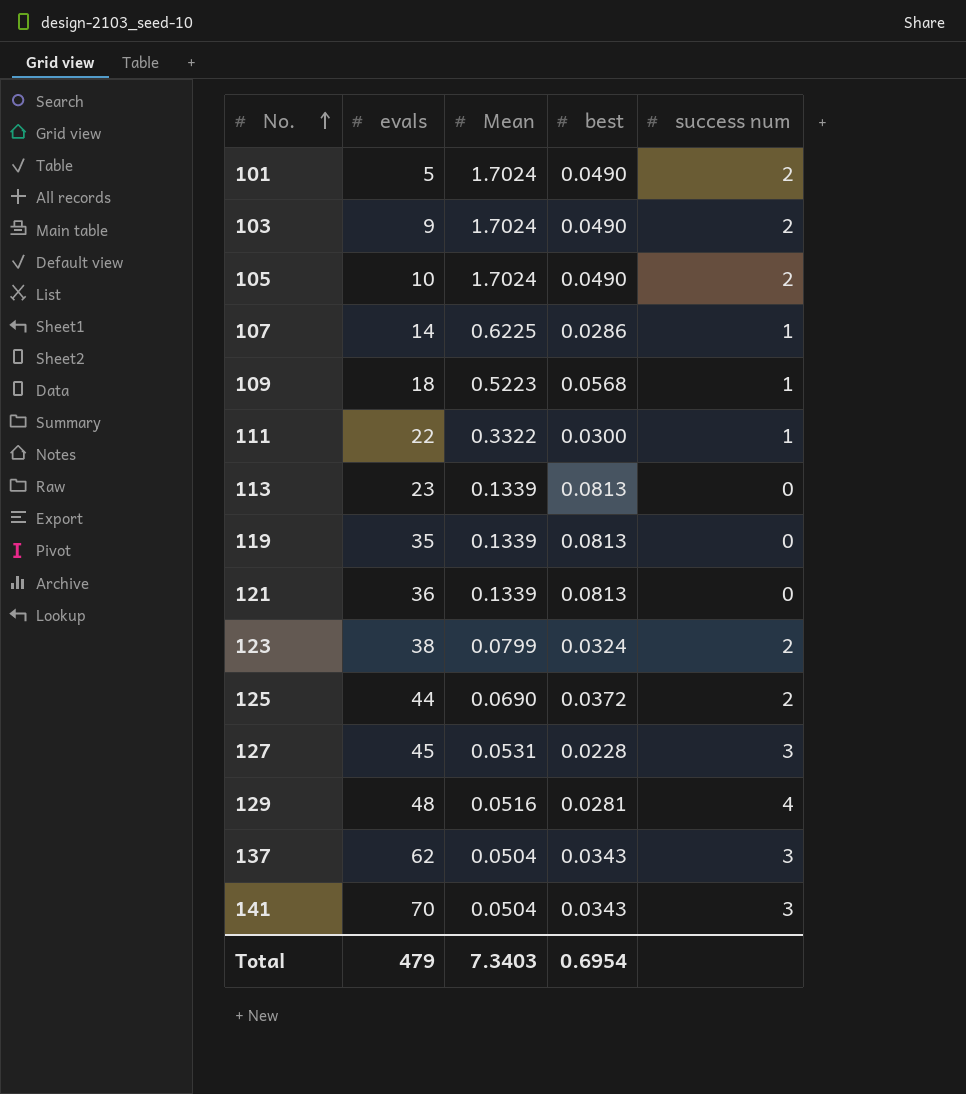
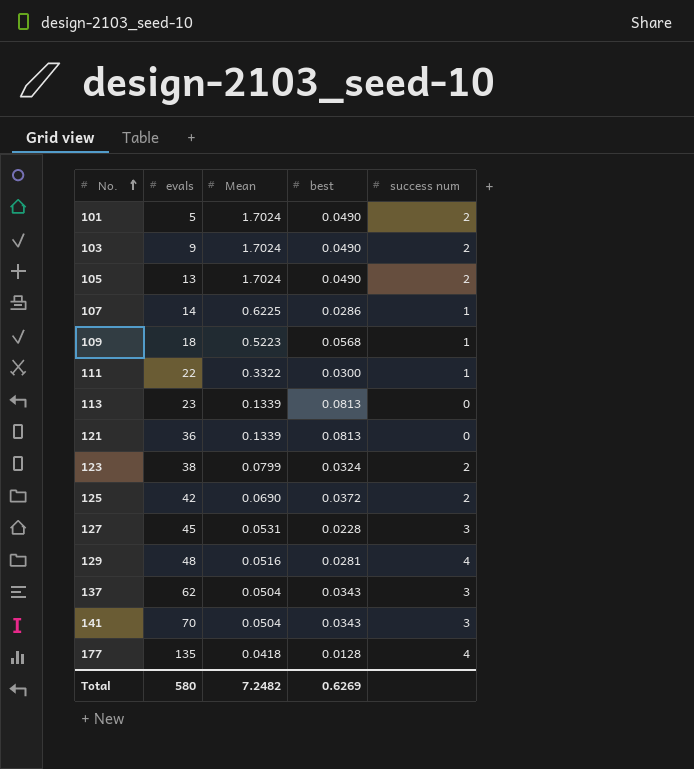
row 119: 35 | 0.1339 | 0.0813 | 0 -> none
105 | evals: 10 -> 13
125 | evals: 44 -> 42
row 177: none -> 135 | 0.0418 | 0.0128 | 4
Total | evals: 479 -> 580
Total | Mean: 7.3403 -> 7.2482
Total | best: 0.6954 -> 0.6269

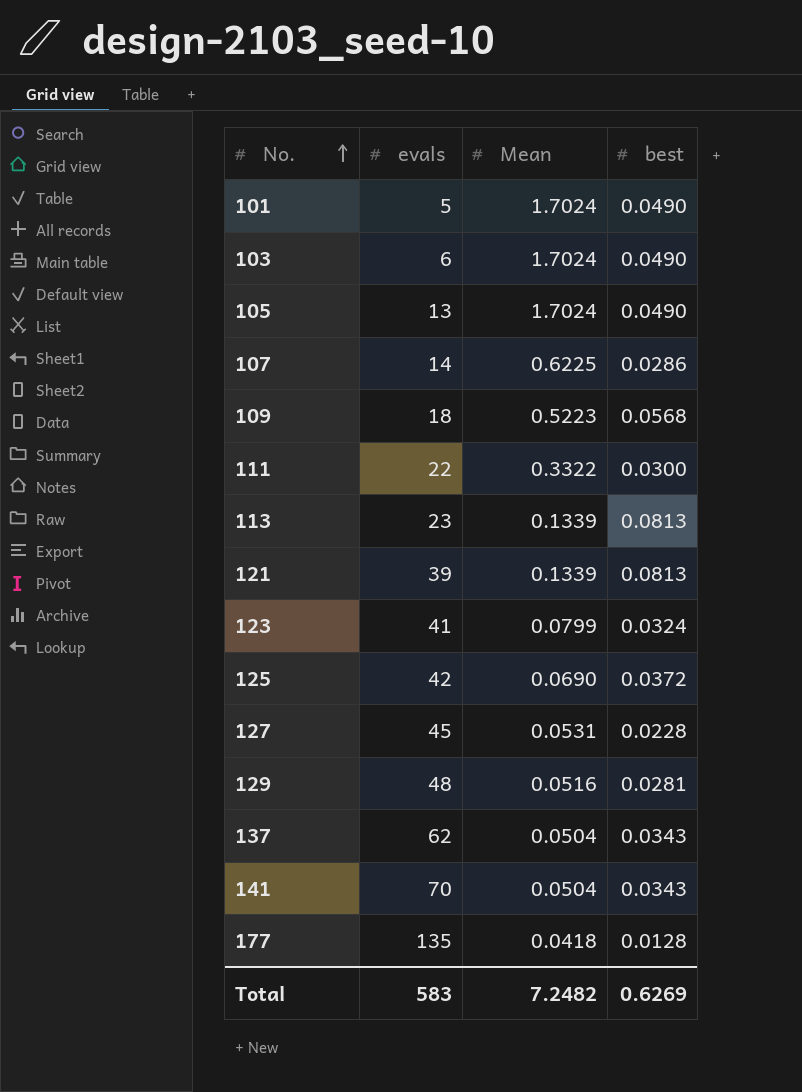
column success num | position: 5 -> none
103 | evals: 9 -> 6
121 | evals: 36 -> 39
123 | evals: 38 -> 41
Total | evals: 580 -> 583

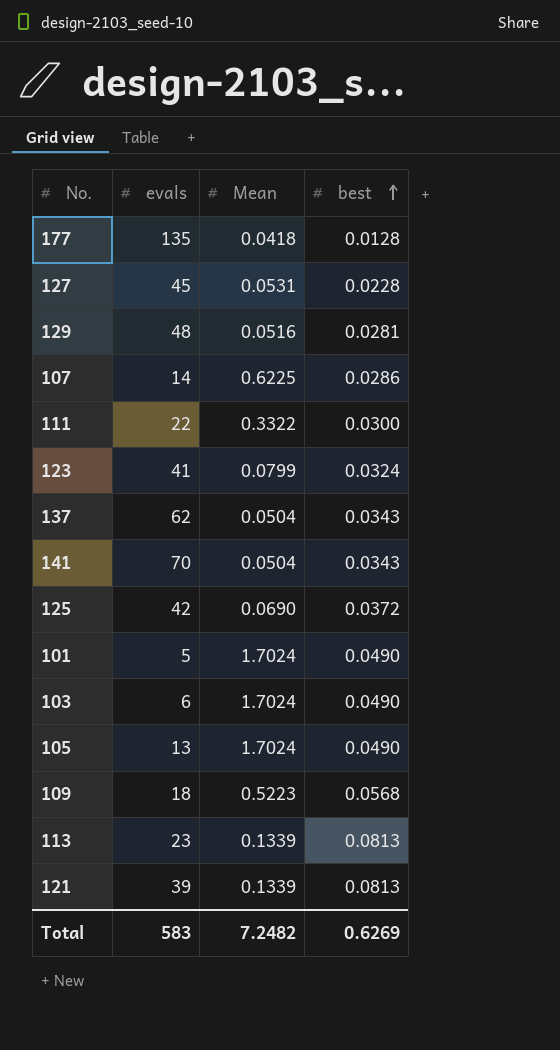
row order: No. ascending -> best ascending

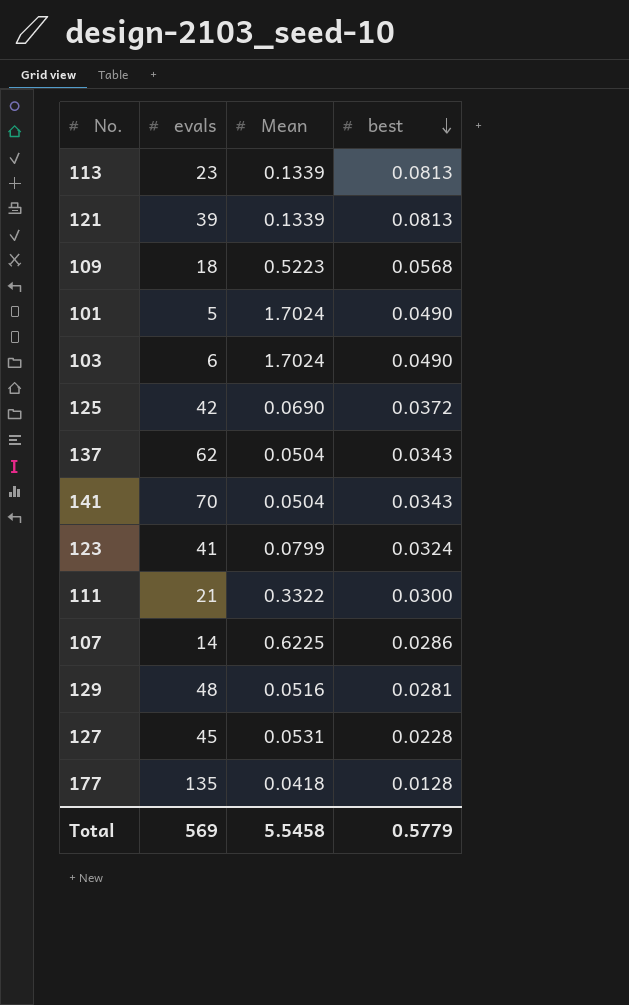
row order: best ascending -> best descending
row 105: 13 | 1.7024 | 0.0490 -> none
111 | evals: 22 -> 21
Total | evals: 583 -> 569
Total | Mean: 7.2482 -> 5.5458
Total | best: 0.6269 -> 0.5779

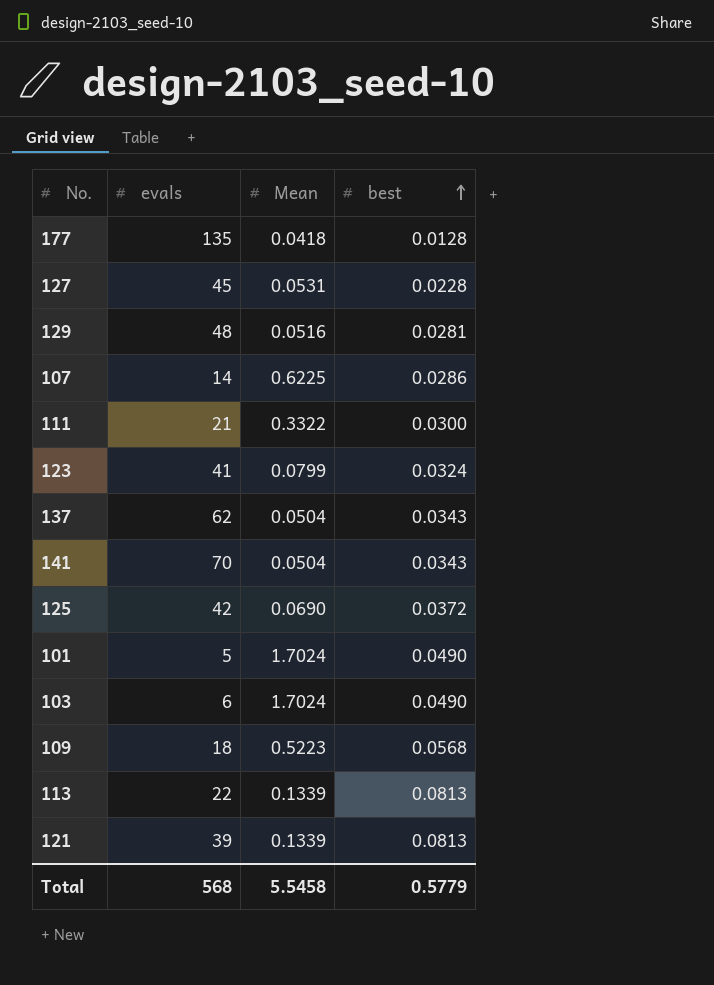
row order: best descending -> best ascending
113 | evals: 23 -> 22
Total | evals: 569 -> 568

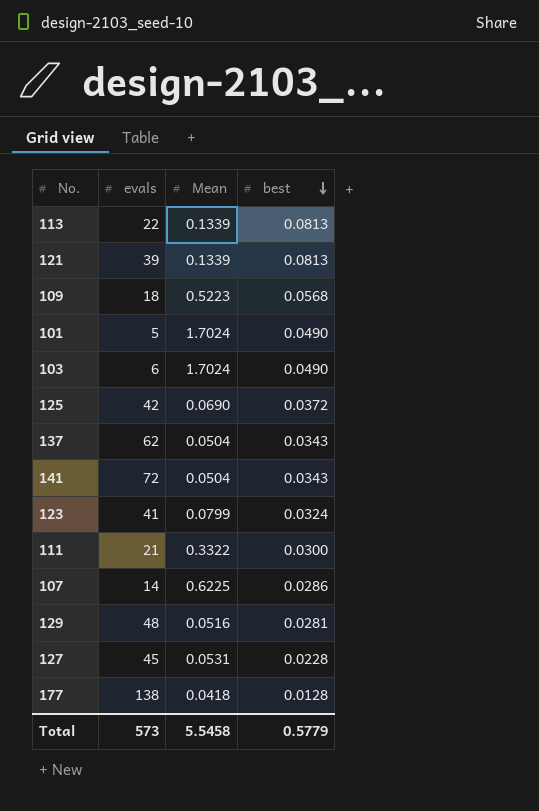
row order: best ascending -> best descending
141 | evals: 70 -> 72
177 | evals: 135 -> 138
Total | evals: 568 -> 573

